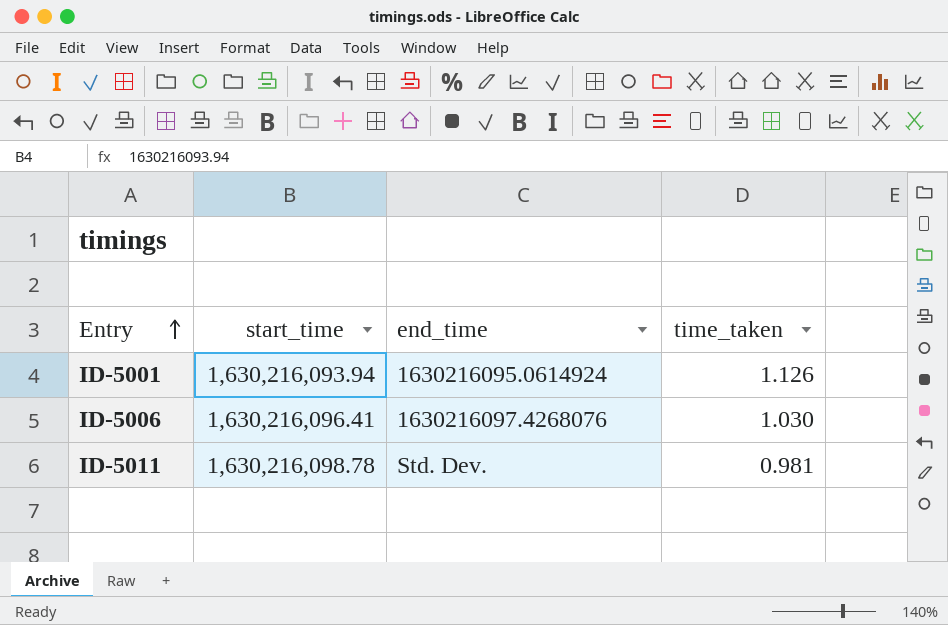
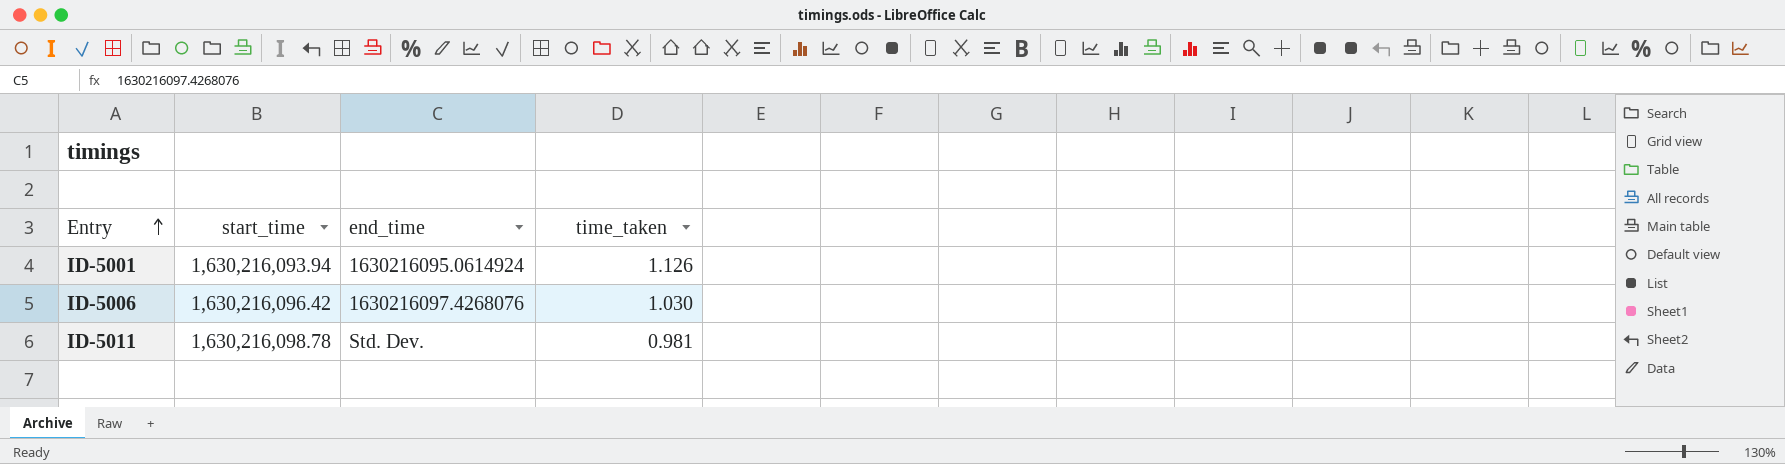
ID-5006 | start_time: 1,630,216,096.41 -> 1,630,216,096.42

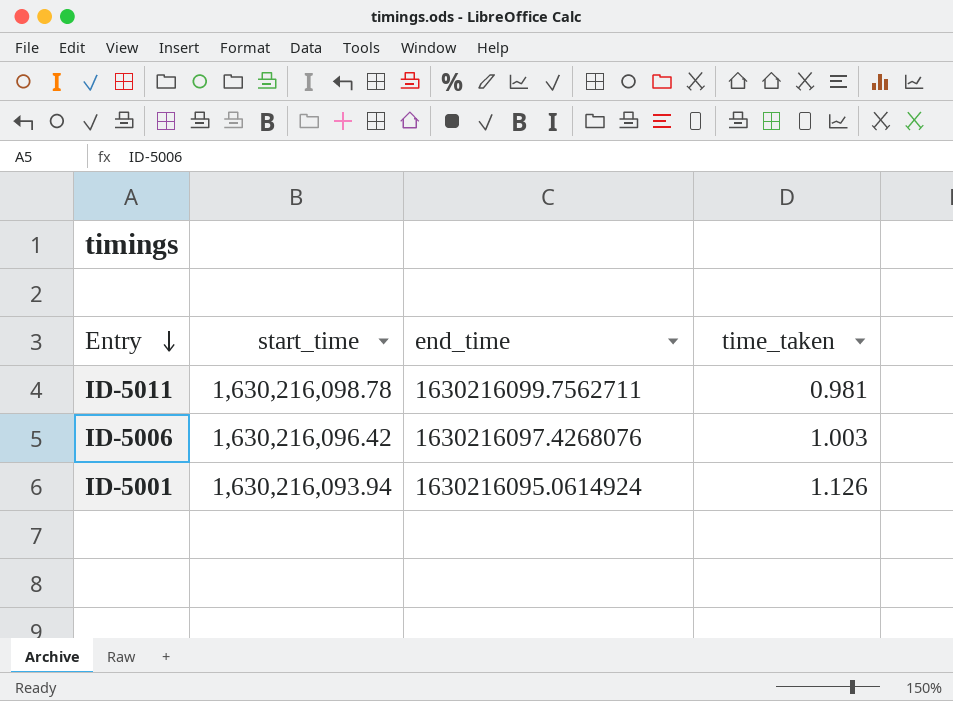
row order: Entry ascending -> Entry descending
ID-5011 | end_time: Std. Dev. -> 1630216099.7562711
ID-5006 | time_taken: 1.030 -> 1.003

